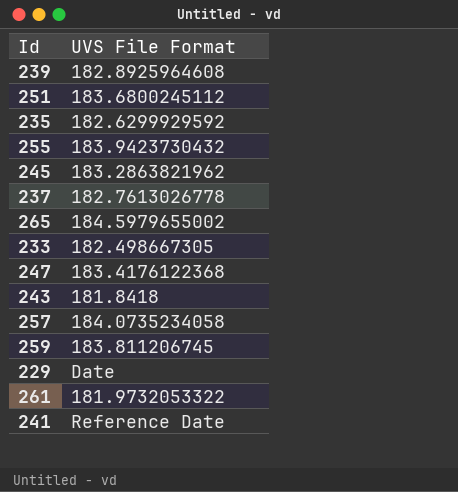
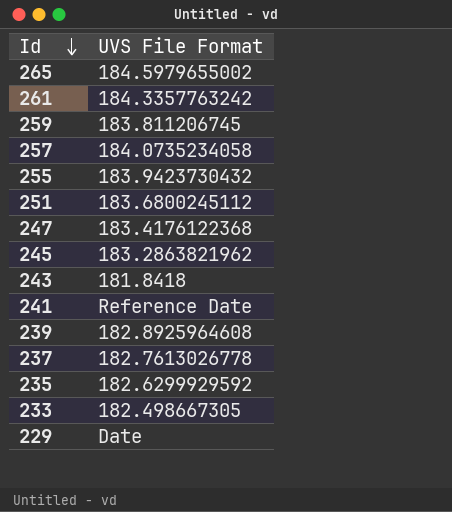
row order: none -> Id descending
261 | UVS File Format: 181.9732053322 -> 184.3357763242

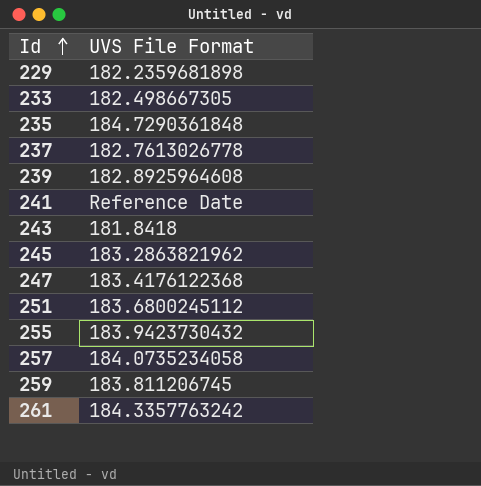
row order: Id descending -> Id ascending
row 265: 184.5979655002 -> none
229 | UVS File Format: Date -> 182.2359681898
235 | UVS File Format: 182.6299929592 -> 184.7290361848

